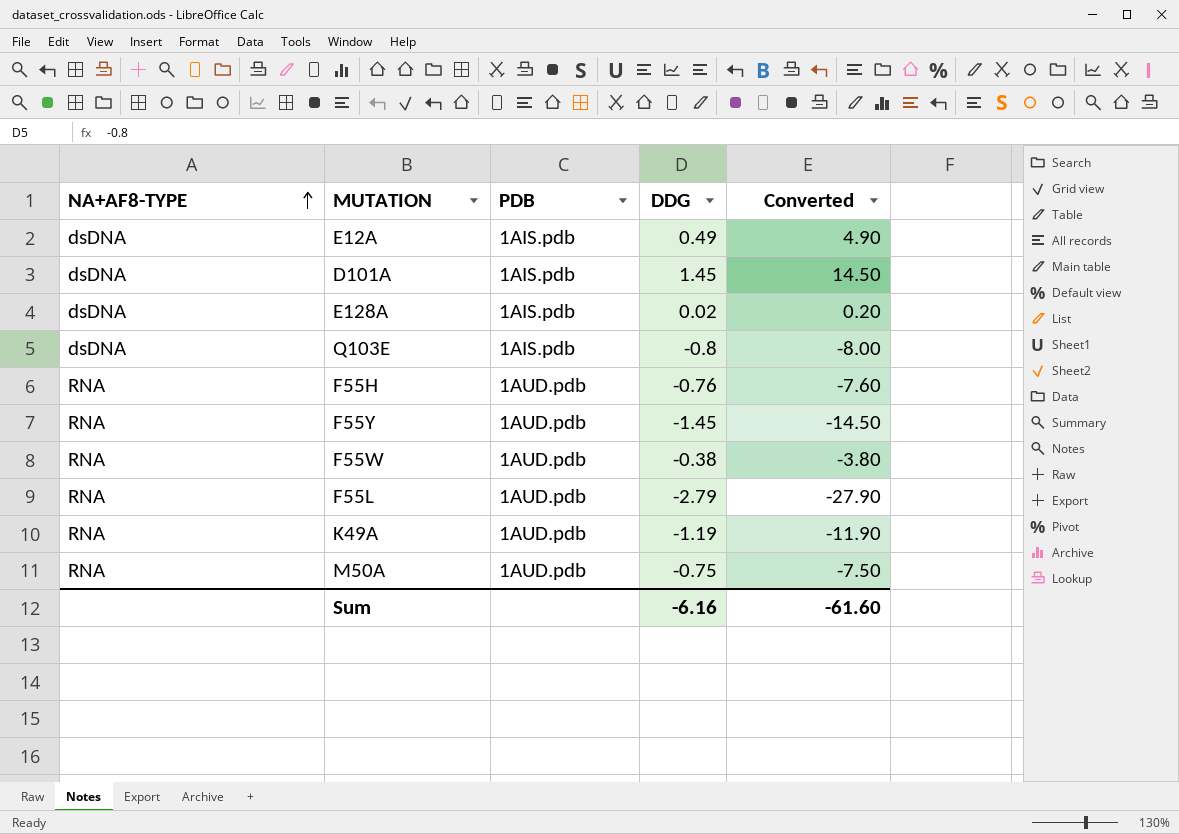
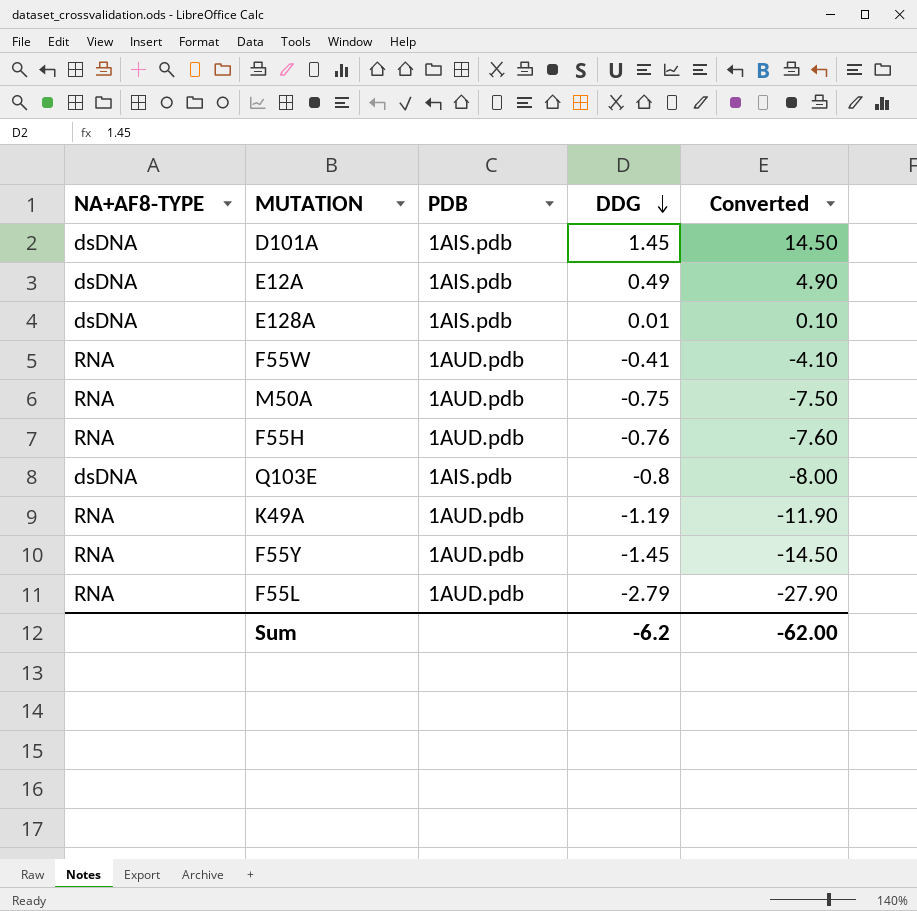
row order: NA+AF8-TYPE ascending -> DDG descending
E128A | DDG: 0.02 -> 0.01
E128A | Converted: 0.20 -> 0.10
F55W | DDG: -0.38 -> -0.41
F55W | Converted: -3.80 -> -4.10
Sum | DDG: -6.16 -> -6.2
Sum | Converted: -61.60 -> -62.00

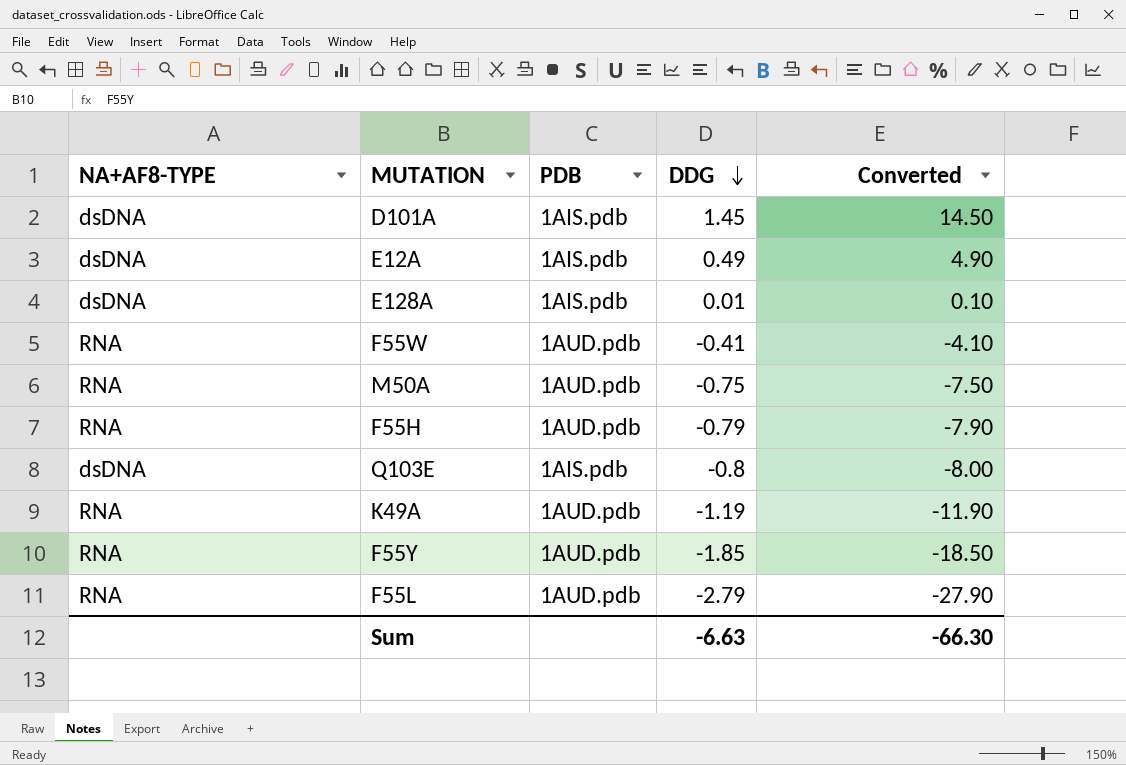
F55H | DDG: -0.76 -> -0.79
F55H | Converted: -7.60 -> -7.90
F55Y | DDG: -1.45 -> -1.85
F55Y | Converted: -14.50 -> -18.50
Sum | DDG: -6.2 -> -6.63
Sum | Converted: -62.00 -> -66.30

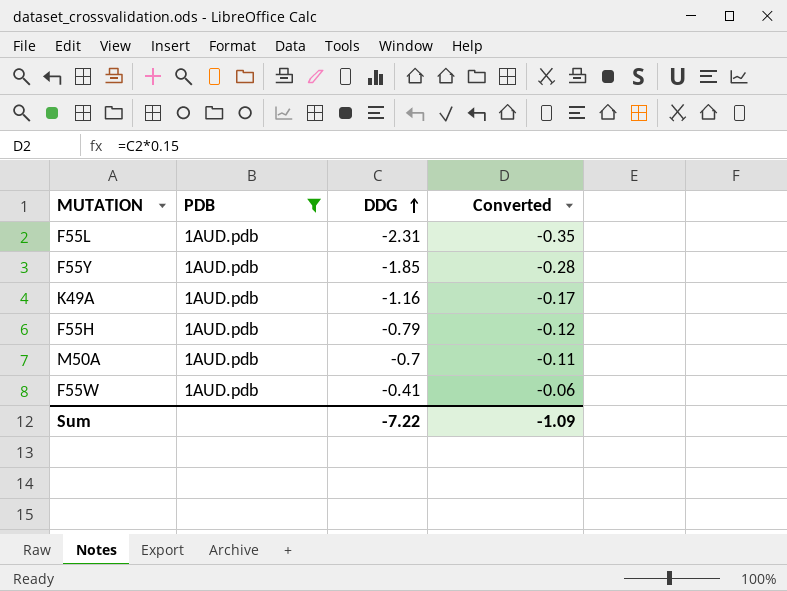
filter: none -> PDB = 1AUD.pdb
row order: DDG descending -> DDG ascending
column NA+AF8-TYPE | position: 1 -> none
column Converted | formula: [DDG] * 10 -> [DDG] * 0.15
F55L | DDG: -2.79 -> -2.31
K49A | DDG: -1.19 -> -1.16
M50A | DDG: -0.75 -> -0.7
Sum | DDG: -6.63 -> -7.22
Sum | Converted: -66.30 -> -1.09

